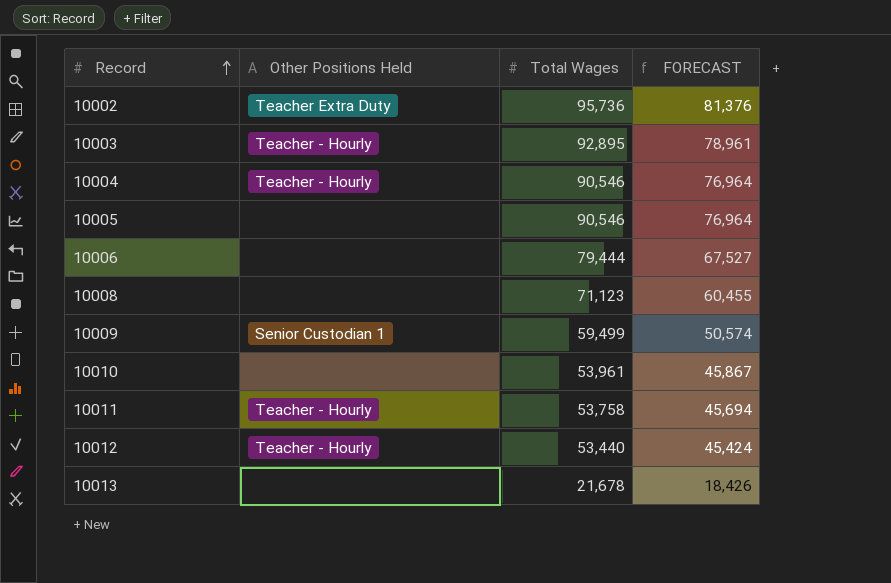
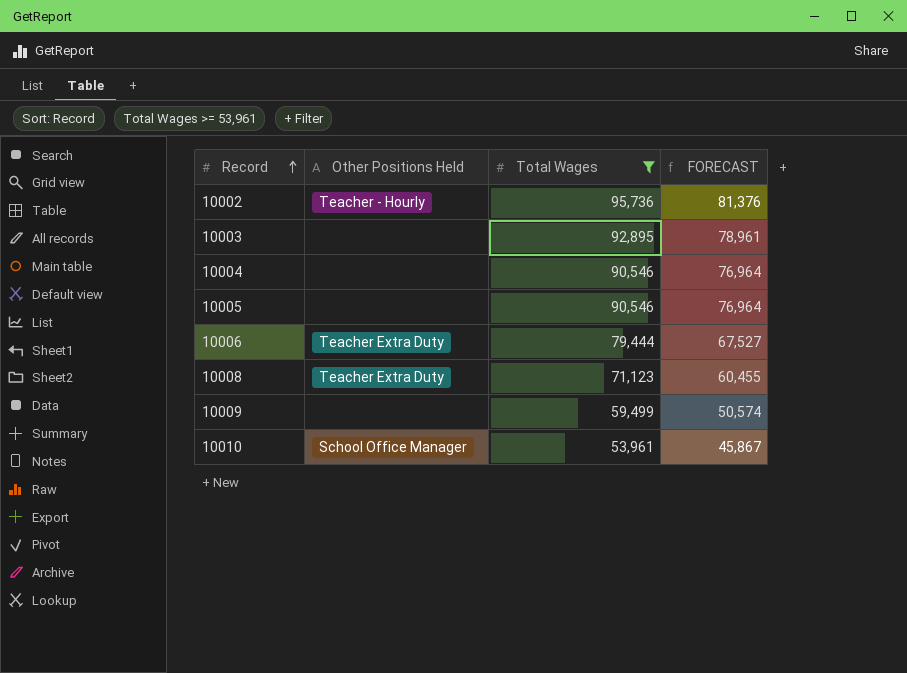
filter: none -> Total Wages >= 53,961
10002 | Other Positions Held: Teacher Extra Duty -> Teacher - Hourly
10003 | Other Positions Held: Teacher - Hourly -> none
10004 | Other Positions Held: Teacher - Hourly -> none
10006 | Other Positions Held: none -> Teacher Extra Duty
10008 | Other Positions Held: none -> Teacher Extra Duty
10009 | Other Positions Held: Senior Custodian 1 -> none
10010 | Other Positions Held: none -> School Office Manager

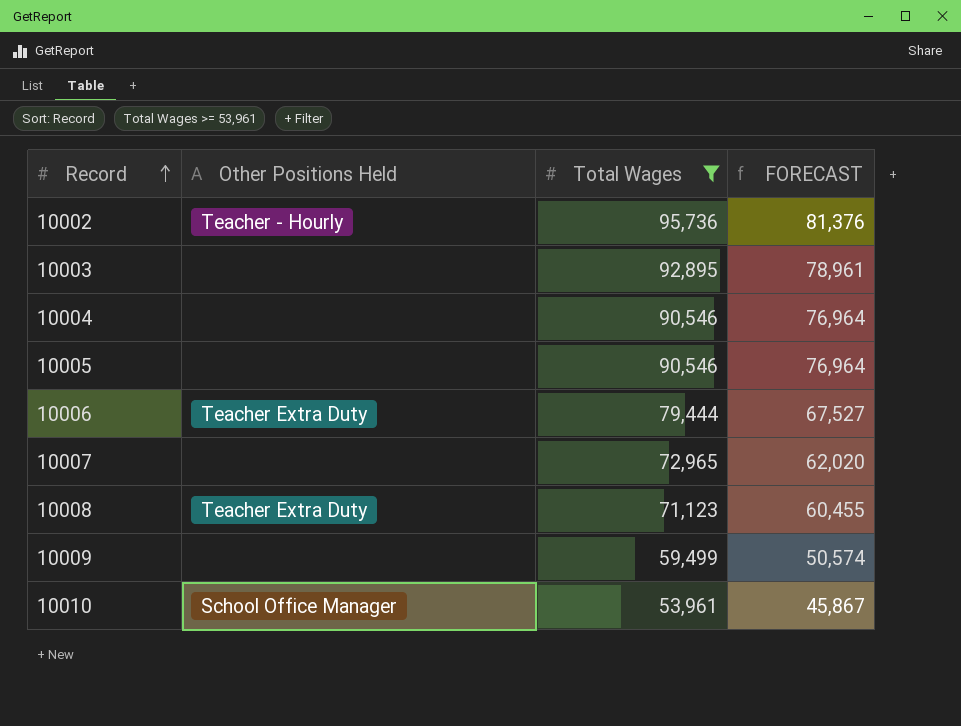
row 10007: none -> none | 72,965 | 62,020

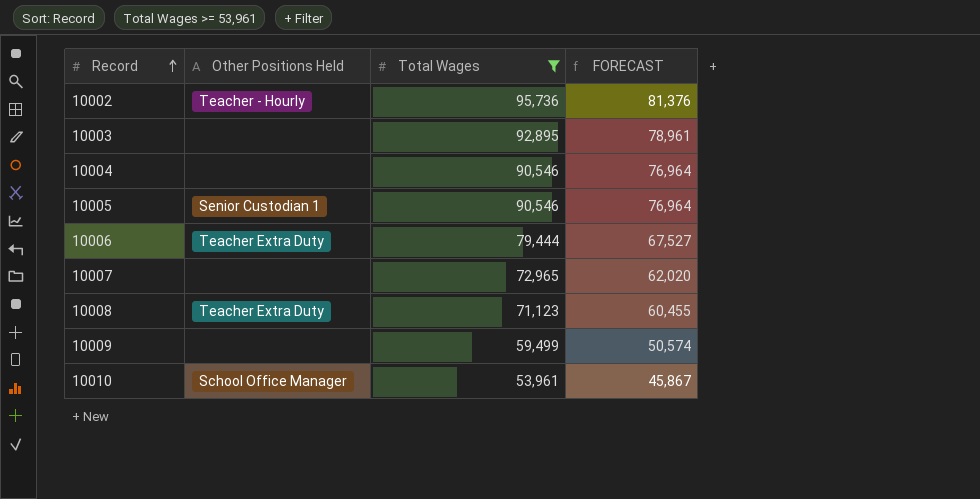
10005 | Other Positions Held: none -> Senior Custodian 1

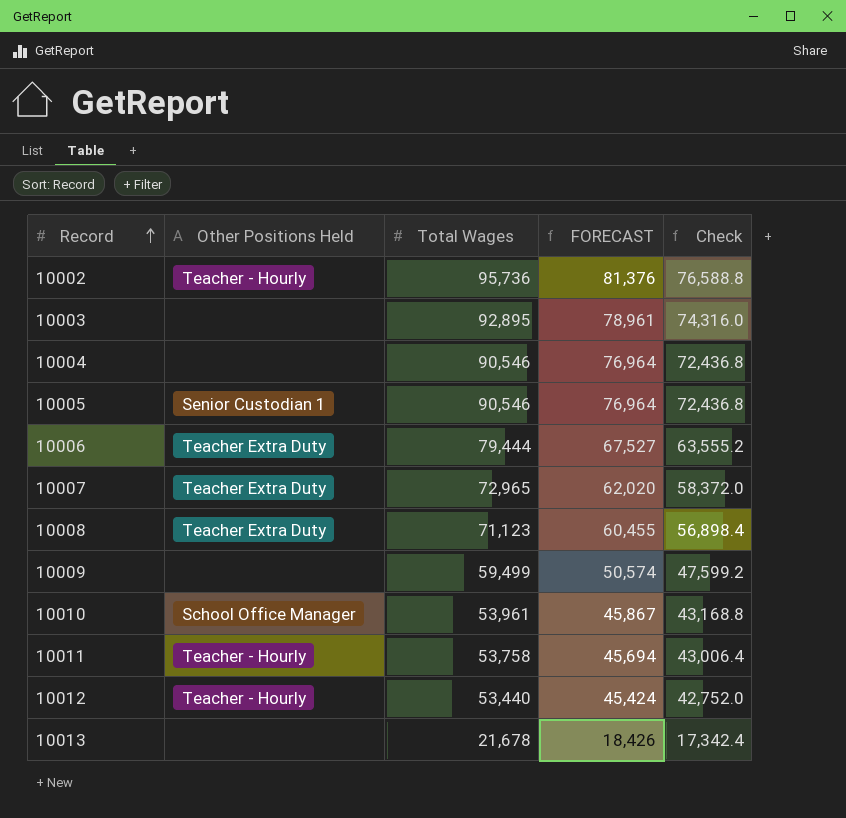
filter: Total Wages >= 53,961 -> none
column Check | formula: none -> [Total Wages] * 0.8
10007 | Other Positions Held: none -> Teacher Extra Duty

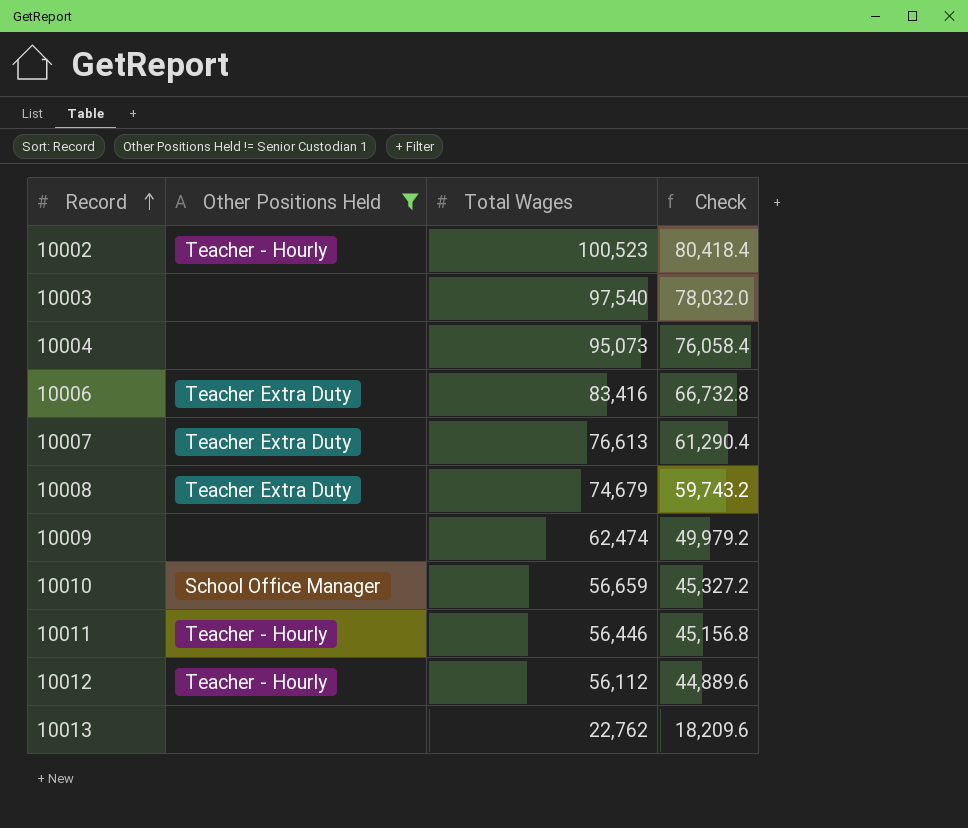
filter: none -> Other Positions Held != Senior Custodian 1
column FORECAST | formula: [Total Wages] * 0.85 -> none
10002 | Total Wages: 95,736 -> 100,523
10002 | Check: 76,588.8 -> 80,418.4
10003 | Total Wages: 92,895 -> 97,540
10003 | Check: 74,316.0 -> 78,032.0
10004 | Total Wages: 90,546 -> 95,073
10004 | Check: 72,436.8 -> 76,058.4
10006 | Total Wages: 79,444 -> 83,416
10006 | Check: 63,555.2 -> 66,732.8
10007 | Total Wages: 72,965 -> 76,613
10007 | Check: 58,372.0 -> 61,290.4
10008 | Total Wages: 71,123 -> 74,679
10008 | Check: 56,898.4 -> 59,743.2
10009 | Total Wages: 59,499 -> 62,474
10009 | Check: 47,599.2 -> 49,979.2
10010 | Total Wages: 53,961 -> 56,659
10010 | Check: 43,168.8 -> 45,327.2
10011 | Total Wages: 53,758 -> 56,446
10011 | Check: 43,006.4 -> 45,156.8
10012 | Total Wages: 53,440 -> 56,112
10012 | Check: 42,752.0 -> 44,889.6
10013 | Total Wages: 21,678 -> 22,762
10013 | Check: 17,342.4 -> 18,209.6

